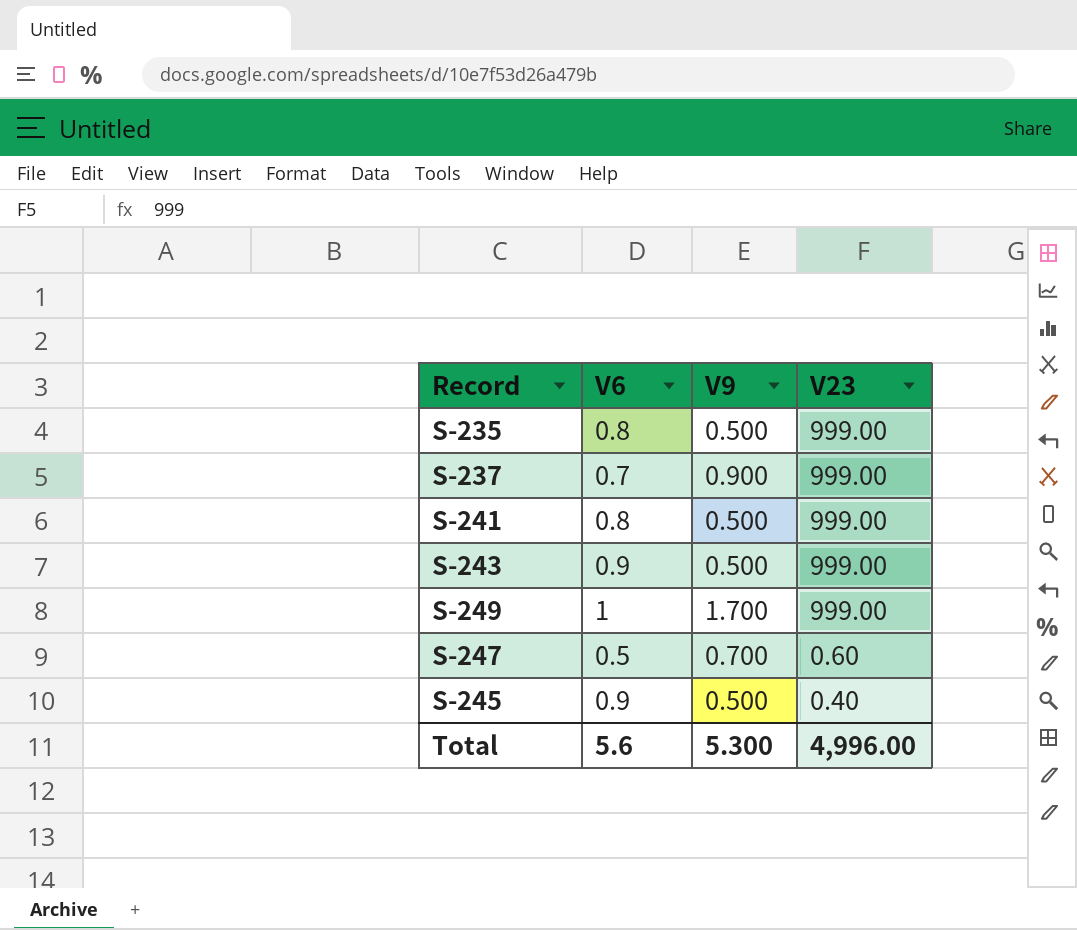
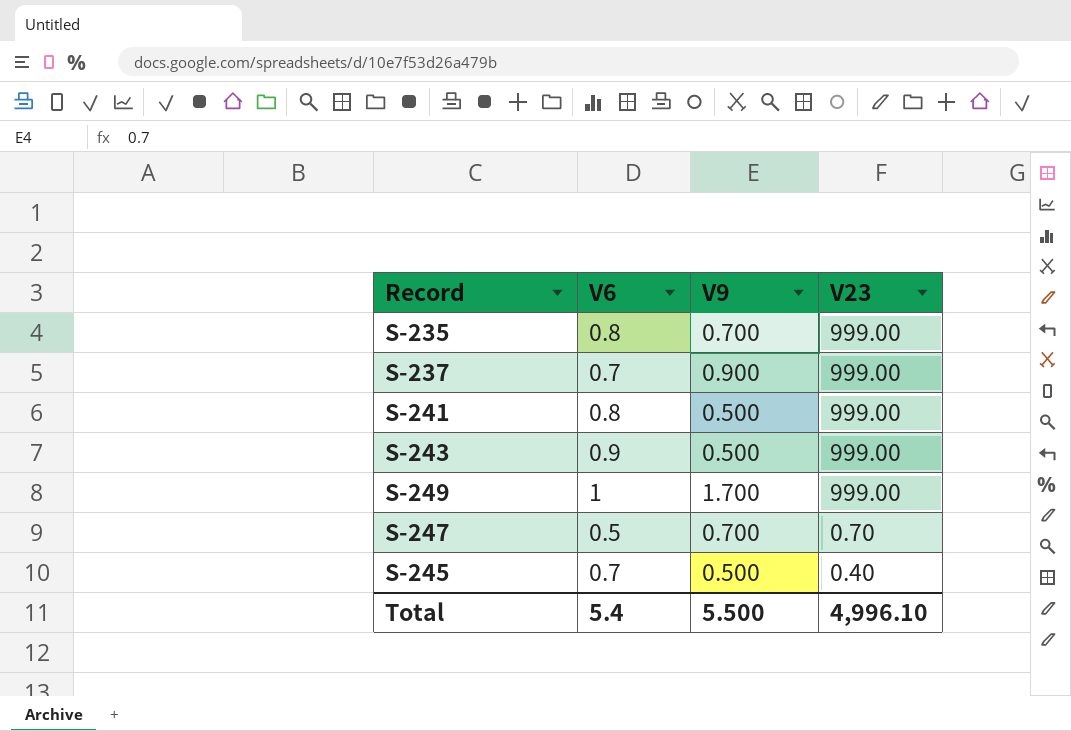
S-235 | V9: 0.500 -> 0.700
S-247 | V23: 0.60 -> 0.70
S-245 | V6: 0.9 -> 0.7
Total | V6: 5.6 -> 5.4
Total | V9: 5.300 -> 5.500
Total | V23: 4,996.00 -> 4,996.10

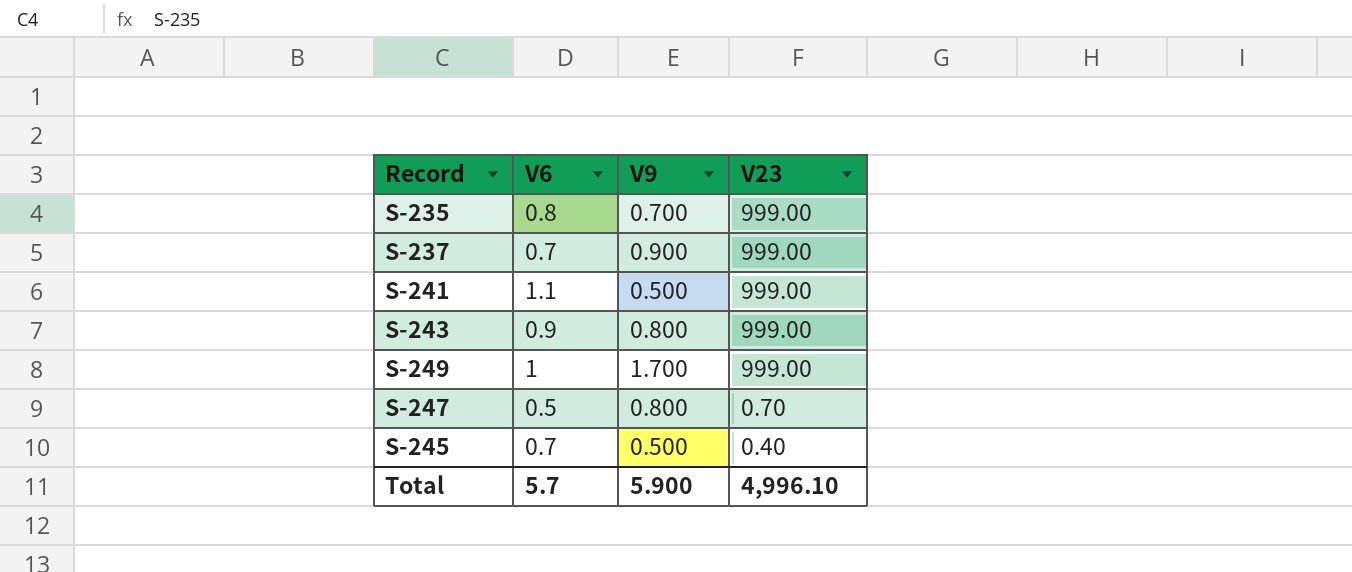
S-241 | V6: 0.8 -> 1.1
S-243 | V9: 0.500 -> 0.800
S-247 | V9: 0.700 -> 0.800
Total | V6: 5.4 -> 5.7
Total | V9: 5.500 -> 5.900

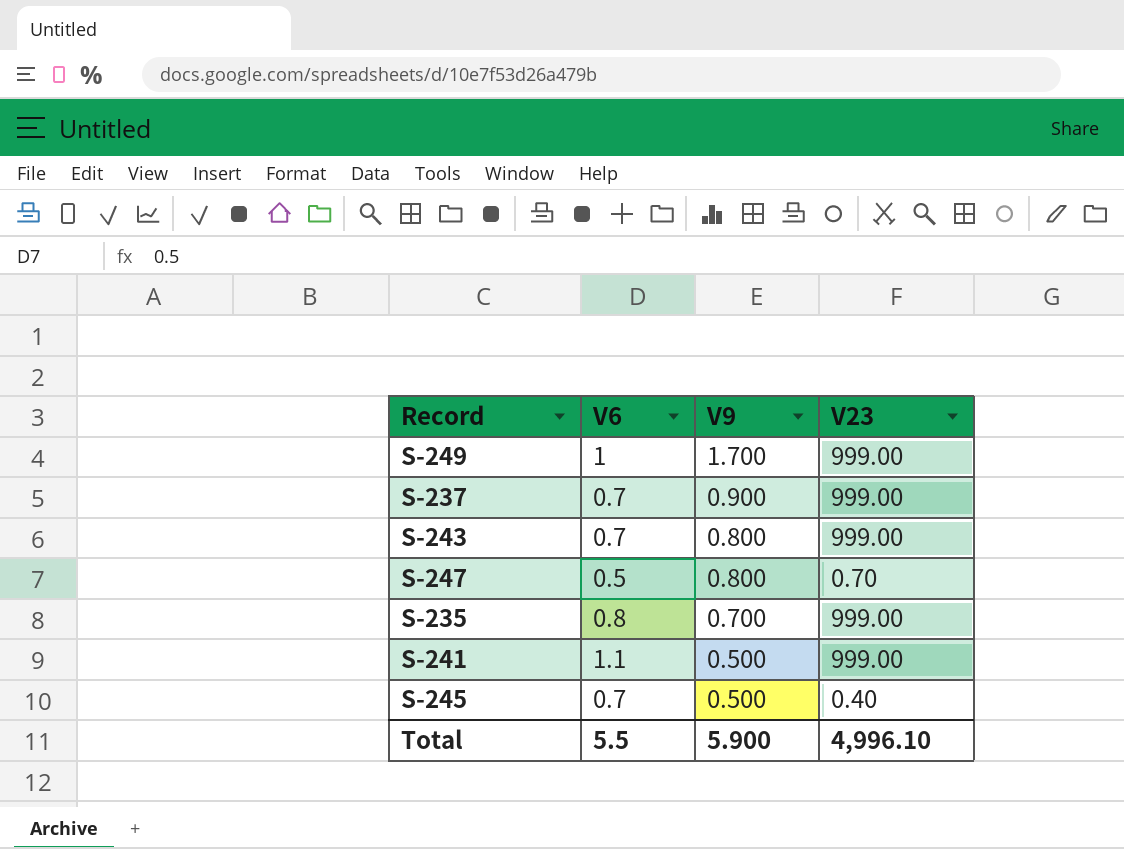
row order: V23 descending -> V9 descending
S-243 | V6: 0.9 -> 0.7
Total | V6: 5.7 -> 5.5

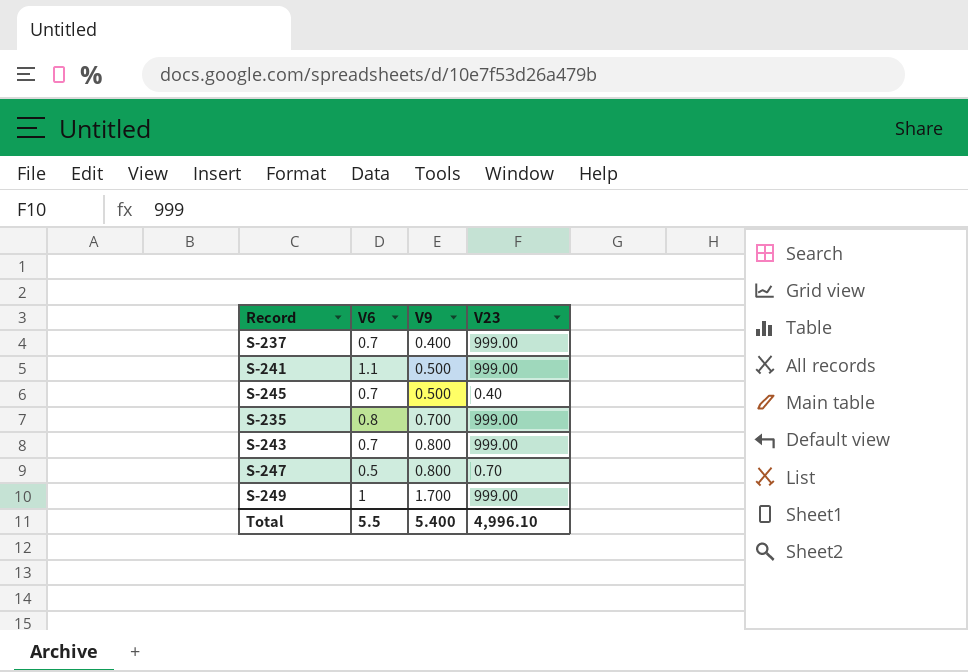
row order: V9 descending -> V9 ascending
S-237 | V9: 0.900 -> 0.400
Total | V9: 5.900 -> 5.400

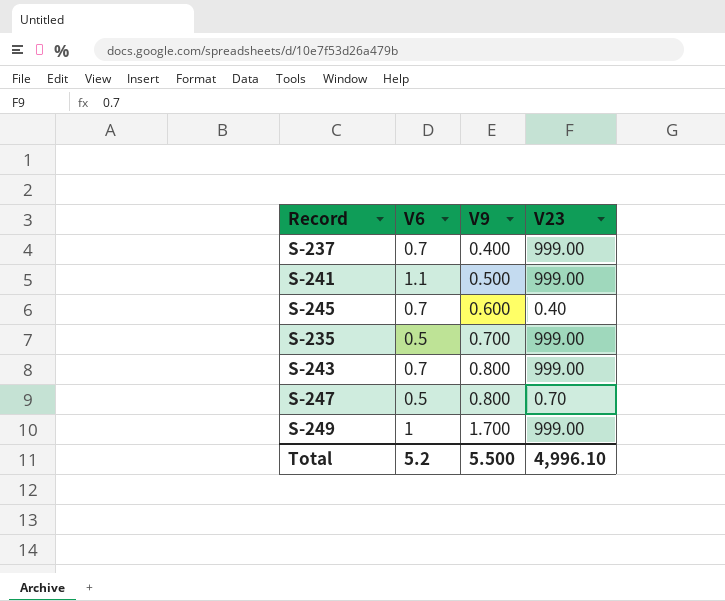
S-245 | V9: 0.500 -> 0.600
S-235 | V6: 0.8 -> 0.5
Total | V6: 5.5 -> 5.2
Total | V9: 5.400 -> 5.500

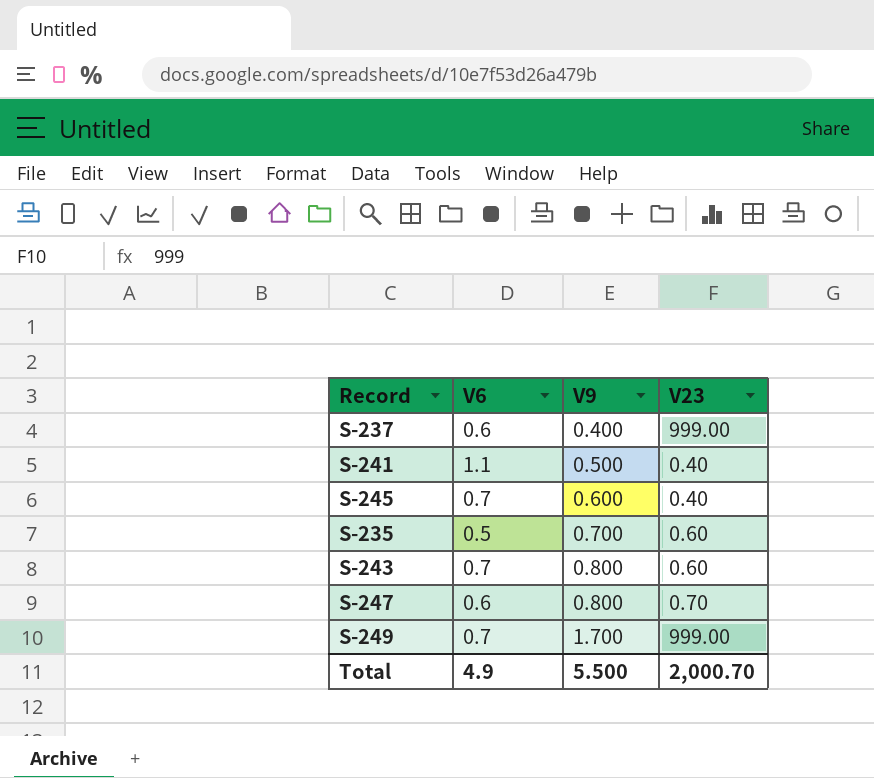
S-237 | V6: 0.7 -> 0.6
S-241 | V23: 999.00 -> 0.40
S-235 | V23: 999.00 -> 0.60
S-243 | V23: 999.00 -> 0.60
S-247 | V6: 0.5 -> 0.6
S-249 | V6: 1 -> 0.7
Total | V6: 5.2 -> 4.9
Total | V23: 4,996.10 -> 2,000.70

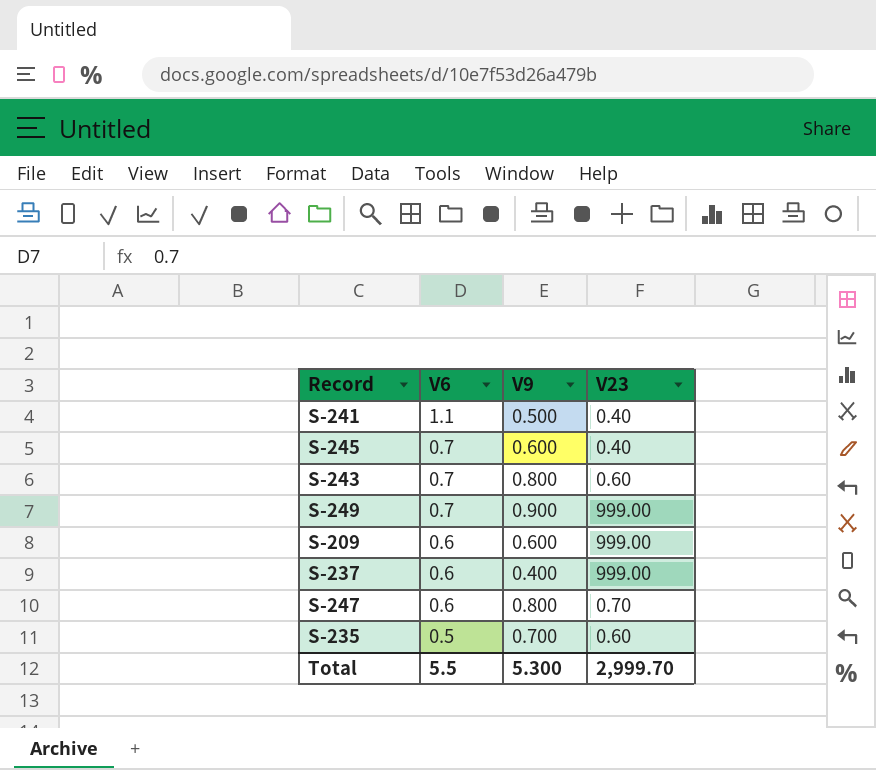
row order: V9 ascending -> V6 descending
S-249 | V9: 1.700 -> 0.900
row S-209: none -> 0.6 | 0.600 | 999.00
Total | V6: 4.9 -> 5.5
Total | V9: 5.500 -> 5.300
Total | V23: 2,000.70 -> 2,999.70

